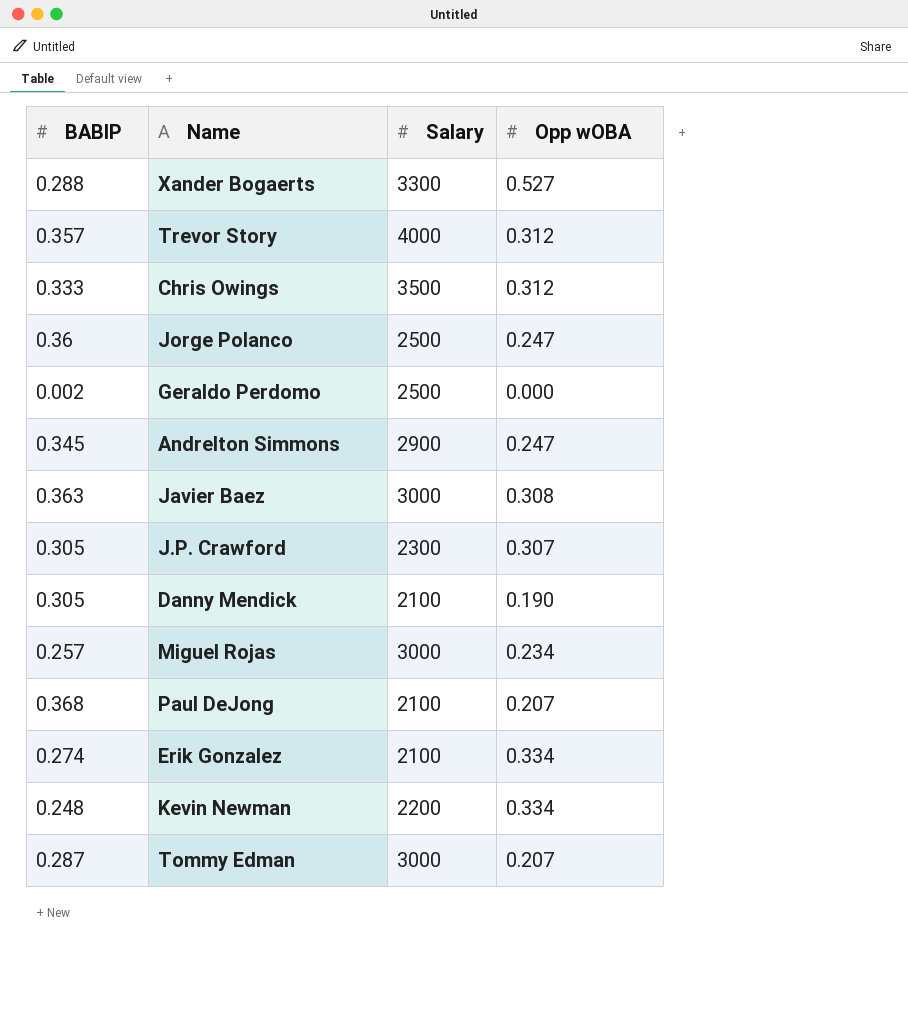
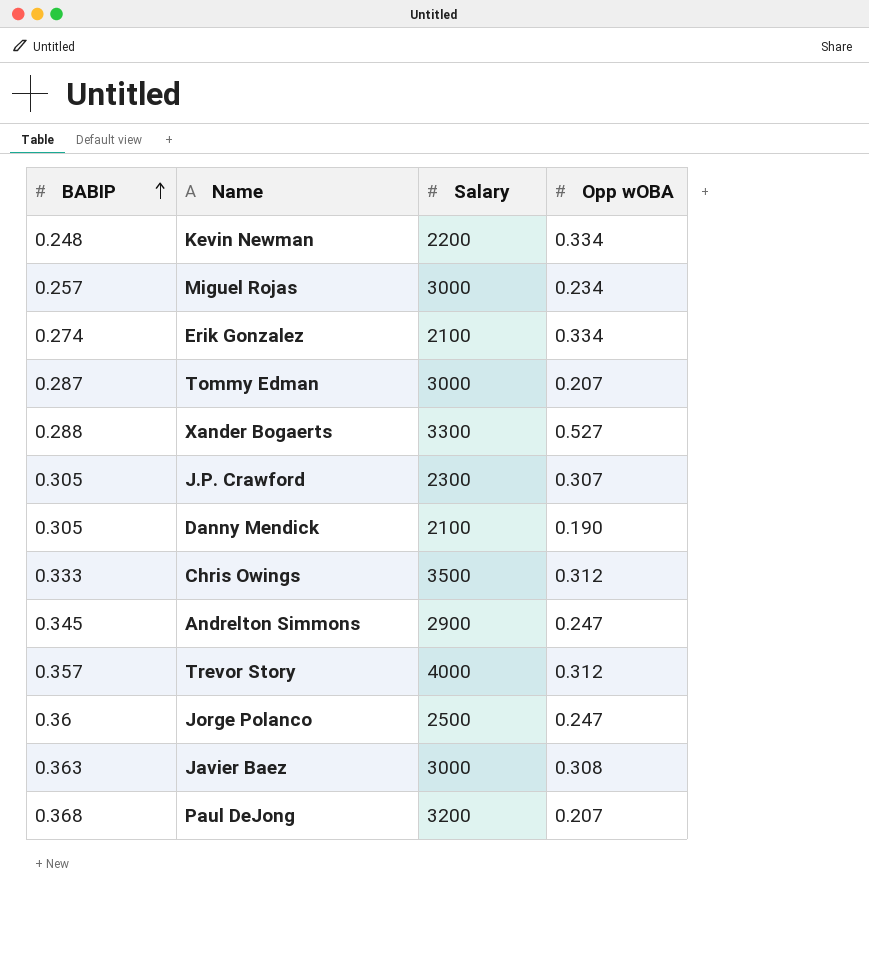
row order: none -> BABIP ascending
row Geraldo Perdomo: 0.002 | 2500 | 0.000 -> none
Paul DeJong | Salary: 2100 -> 3200

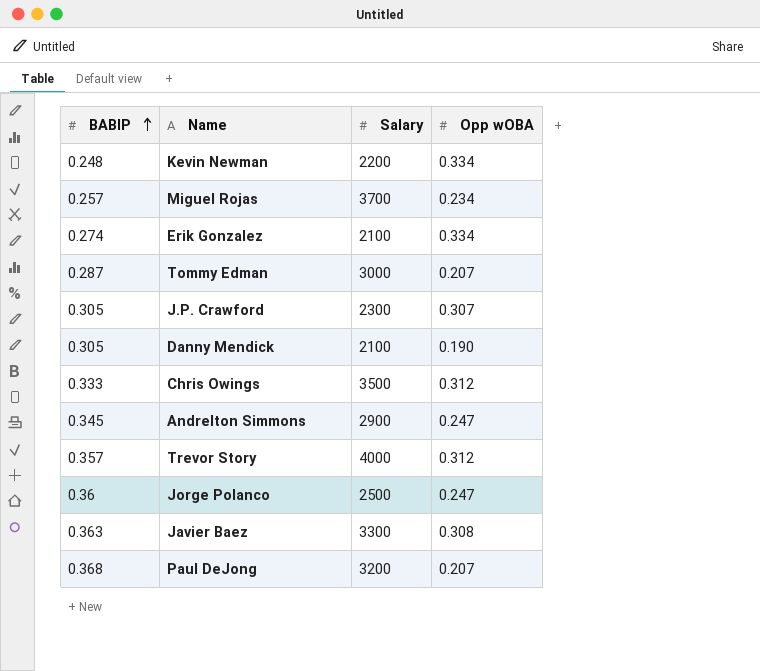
row Xander Bogaerts: 0.288 | 3300 | 0.527 -> none
Miguel Rojas | Salary: 3000 -> 3700
Javier Baez | Salary: 3000 -> 3300

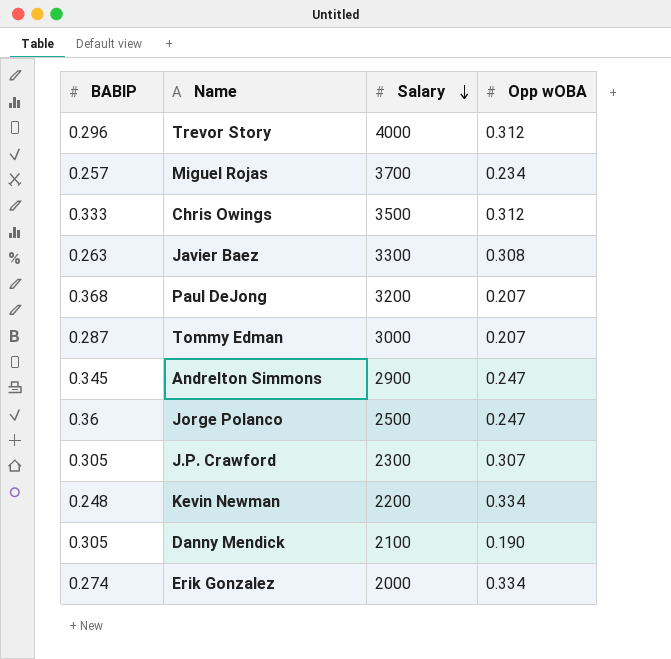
row order: BABIP ascending -> Salary descending
Trevor Story | BABIP: 0.357 -> 0.296
Javier Baez | BABIP: 0.363 -> 0.263
Erik Gonzalez | Salary: 2100 -> 2000

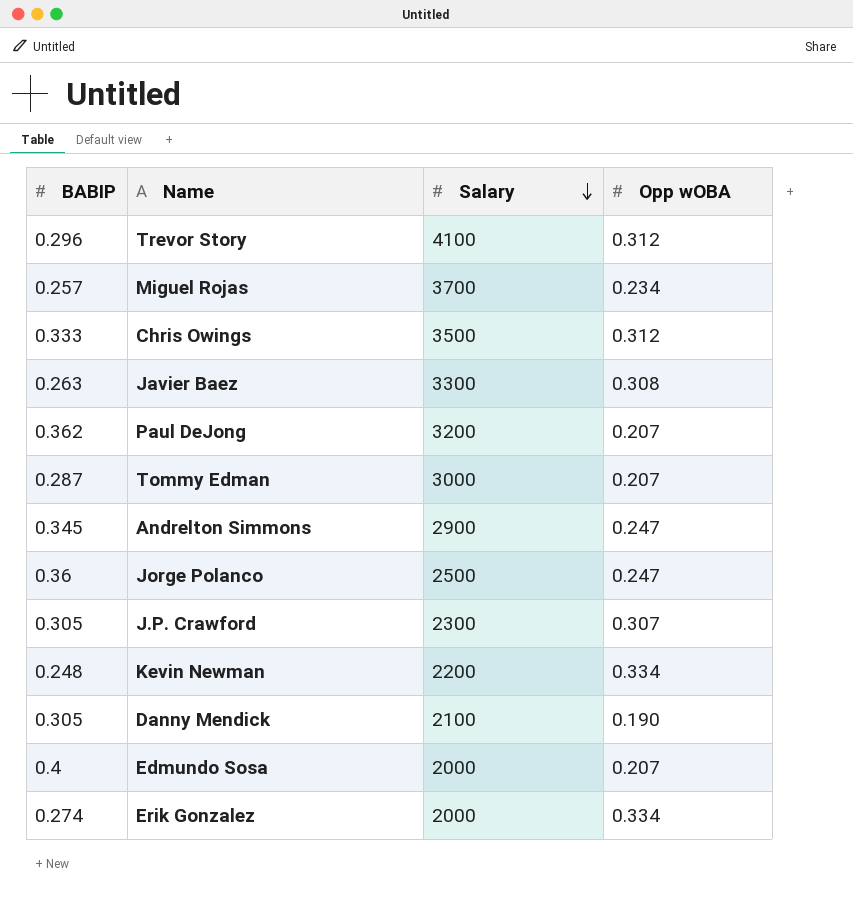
Trevor Story | Salary: 4000 -> 4100
Paul DeJong | BABIP: 0.368 -> 0.362
row Edmundo Sosa: none -> 0.4 | 2000 | 0.207

